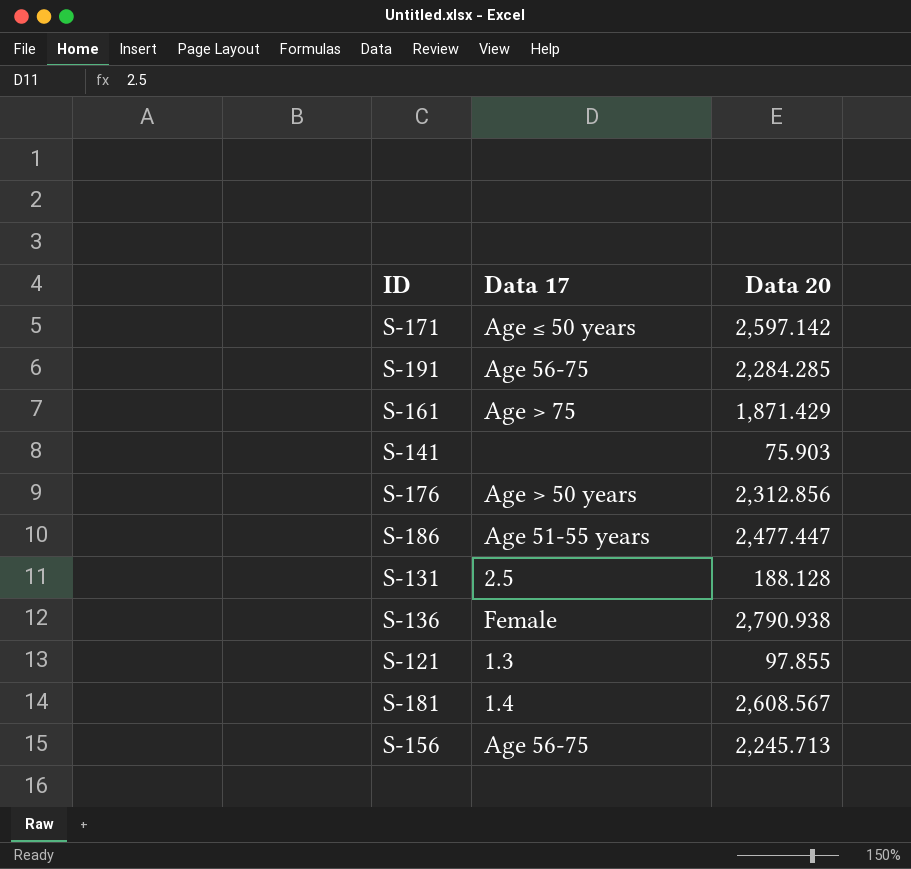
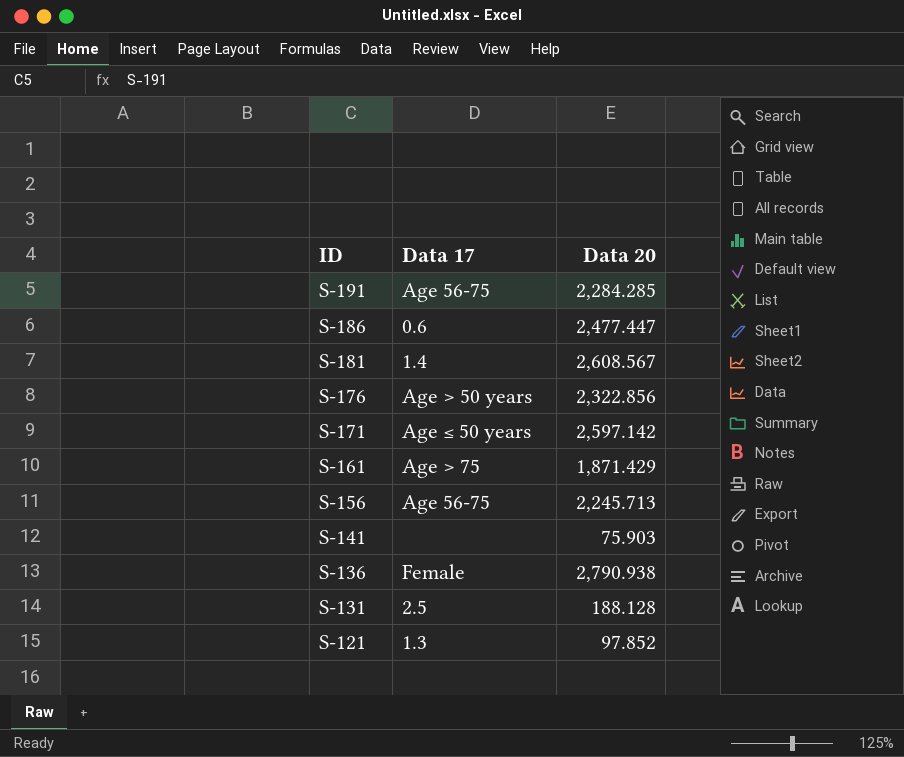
row order: none -> ID descending
S-186 | Data 17: Age 51-55 years -> 0.6
S-176 | Data 20: 2,312.856 -> 2,322.856
S-121 | Data 20: 97.855 -> 97.852

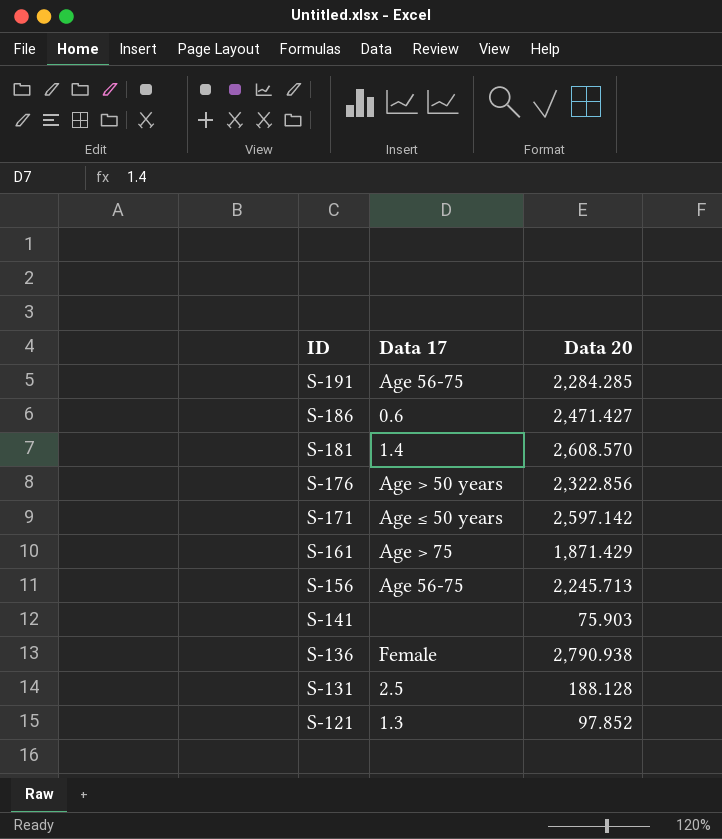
S-186 | Data 20: 2,477.447 -> 2,471.427
S-181 | Data 20: 2,608.567 -> 2,608.570

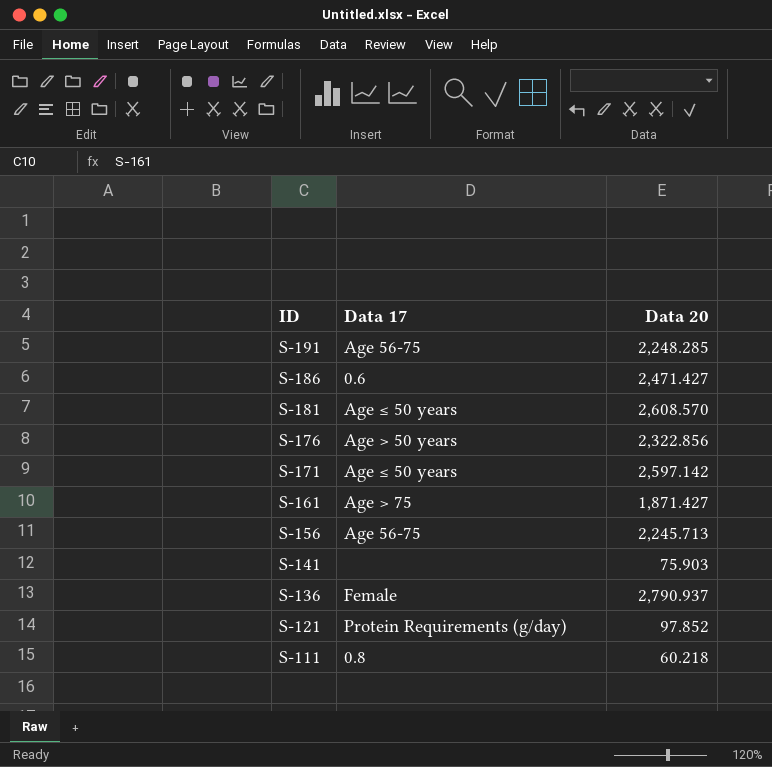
row S-131: 2.5 | 188.128 -> none
S-191 | Data 20: 2,284.285 -> 2,248.285
S-181 | Data 17: 1.4 -> Age ≤ 50 years
S-161 | Data 20: 1,871.429 -> 1,871.427
S-136 | Data 20: 2,790.938 -> 2,790.937
S-121 | Data 17: 1.3 -> Protein Requirements (g/day)
row S-111: none -> 0.8 | 60.218

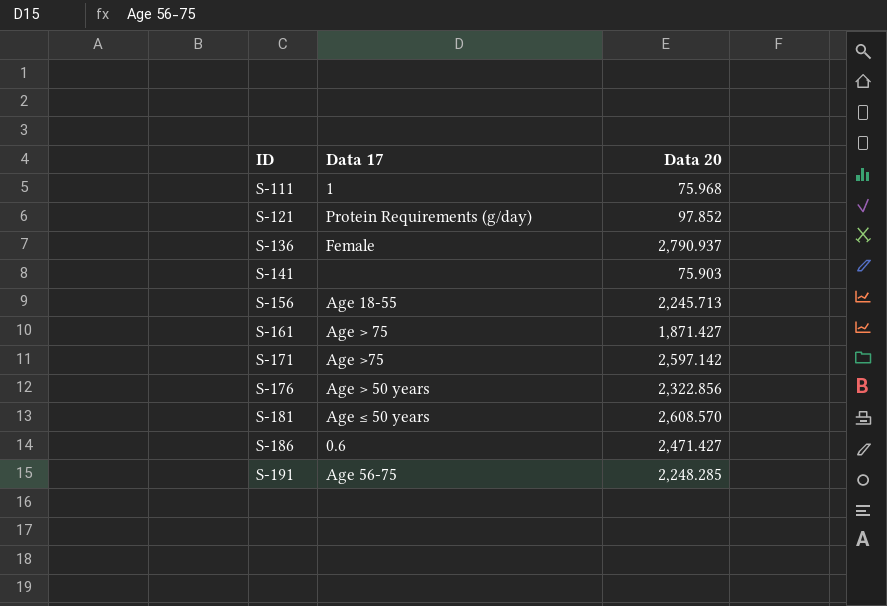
row order: ID descending -> ID ascending
S-111 | Data 17: 0.8 -> 1
S-111 | Data 20: 60.218 -> 75.968
S-156 | Data 17: Age 56-75 -> Age 18-55
S-171 | Data 17: Age ≤ 50 years -> Age >75

